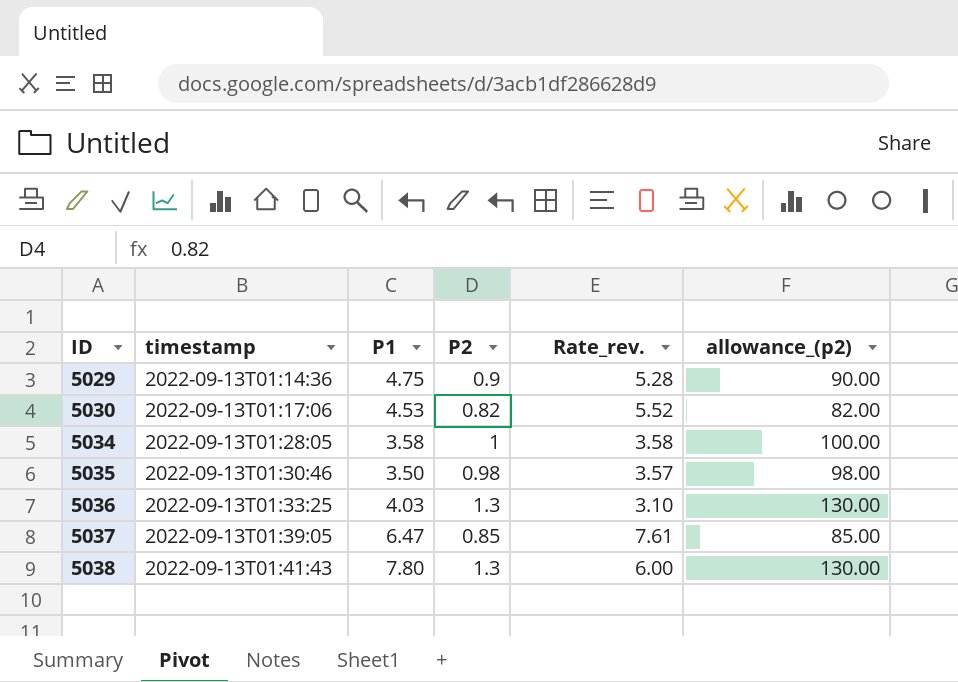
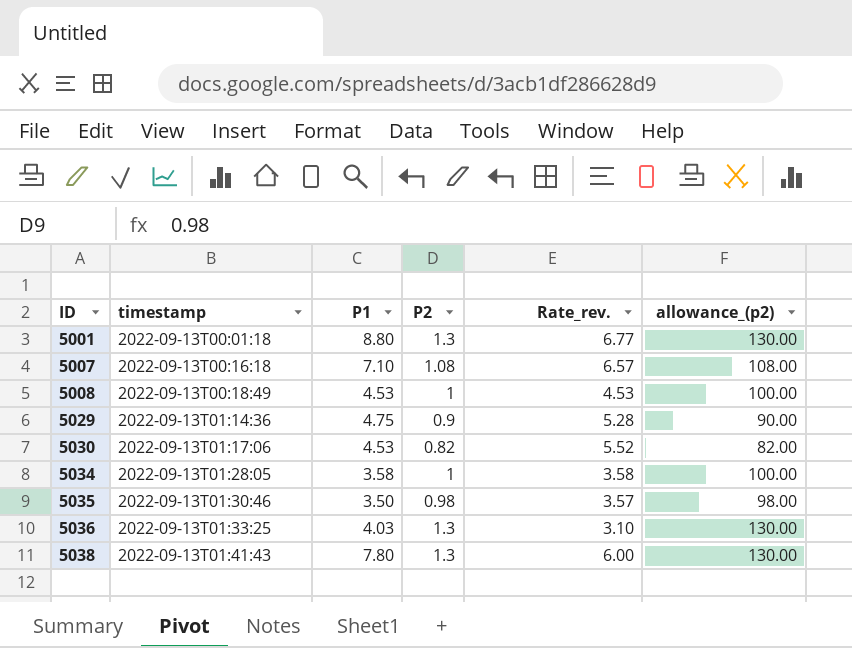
row 5037: 2022-09-13T01:39:05 | 6.47 | 0.85 | 7.61 | 85.00 -> none
row 5001: none -> 2022-09-13T00:01:18 | 8.80 | 1.3 | 6.77 | 130.00
row 5007: none -> 2022-09-13T00:16:18 | 7.10 | 1.08 | 6.57 | 108.00
row 5008: none -> 2022-09-13T00:18:49 | 4.53 | 1 | 4.53 | 100.00

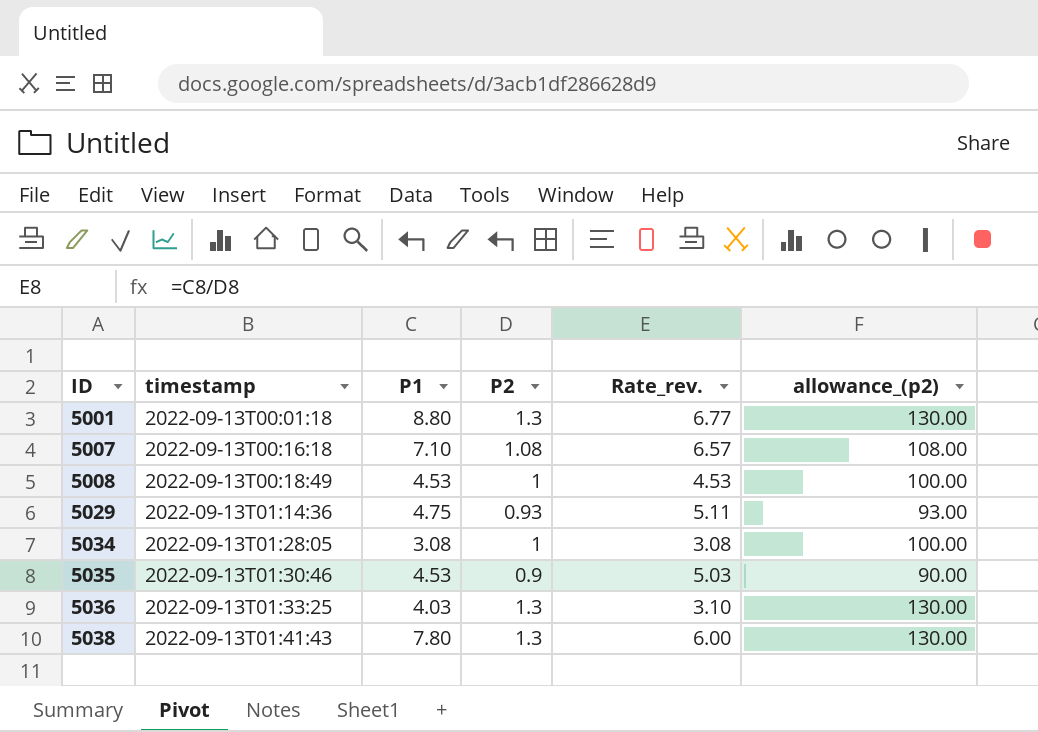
row 5030: 2022-09-13T01:17:06 | 4.53 | 0.82 | 5.52 | 82.00 -> none
5029 | P2: 0.9 -> 0.93
5029 | Rate_rev.: 5.28 -> 5.11
5029 | allowance_(p2): 90.00 -> 93.00
5034 | P1: 3.58 -> 3.08
5034 | Rate_rev.: 3.58 -> 3.08
5035 | P1: 3.50 -> 4.53
5035 | P2: 0.98 -> 0.9
5035 | Rate_rev.: 3.57 -> 5.03
5035 | allowance_(p2): 98.00 -> 90.00

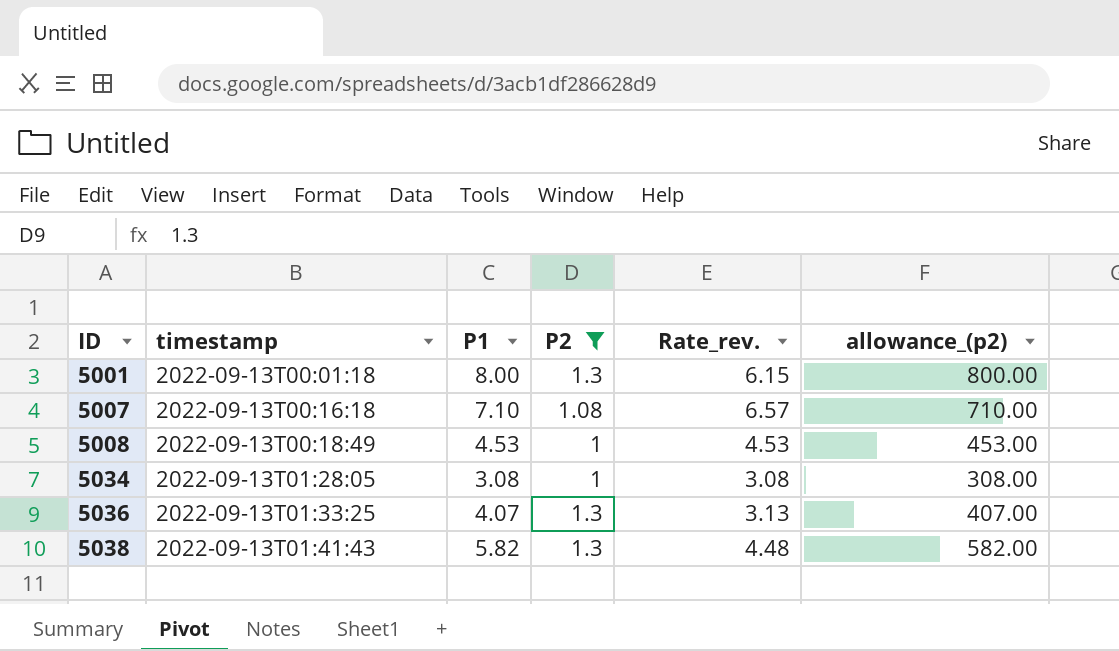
filter: none -> P2 >= 1
column allowance_(p2) | formula: [P2] * 100 -> [P1] * 100
5001 | P1: 8.80 -> 8.00
5001 | Rate_rev.: 6.77 -> 6.15
5036 | P1: 4.03 -> 4.07
5036 | Rate_rev.: 3.10 -> 3.13
5038 | P1: 7.80 -> 5.82
5038 | Rate_rev.: 6.00 -> 4.48

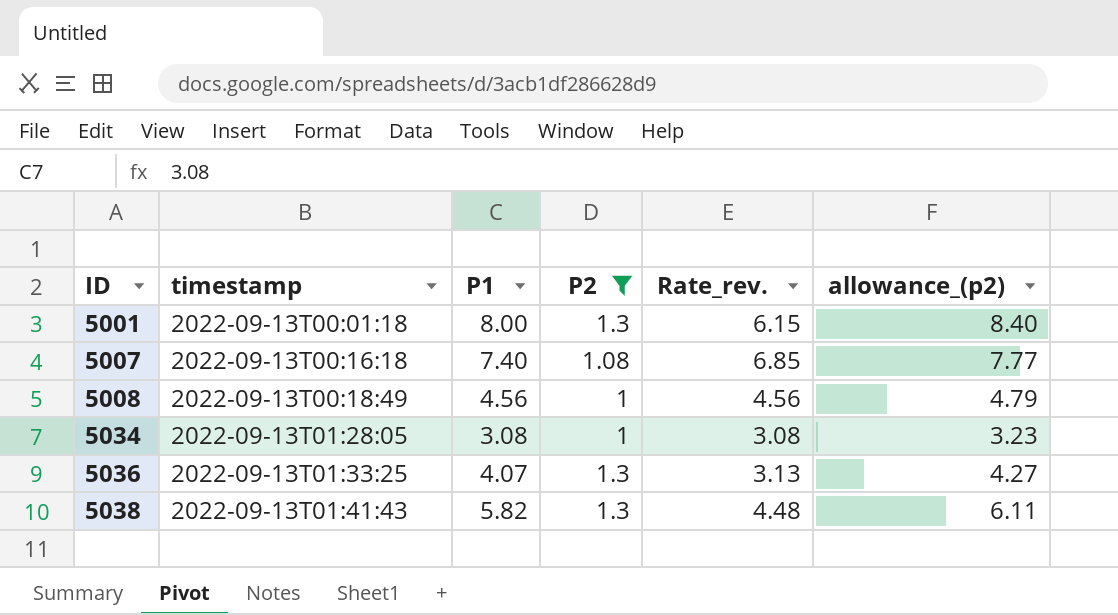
column allowance_(p2) | formula: [P1] * 100 -> [P1] * 1.05
5007 | P1: 7.10 -> 7.40
5007 | Rate_rev.: 6.57 -> 6.85
5008 | P1: 4.53 -> 4.56
5008 | Rate_rev.: 4.53 -> 4.56

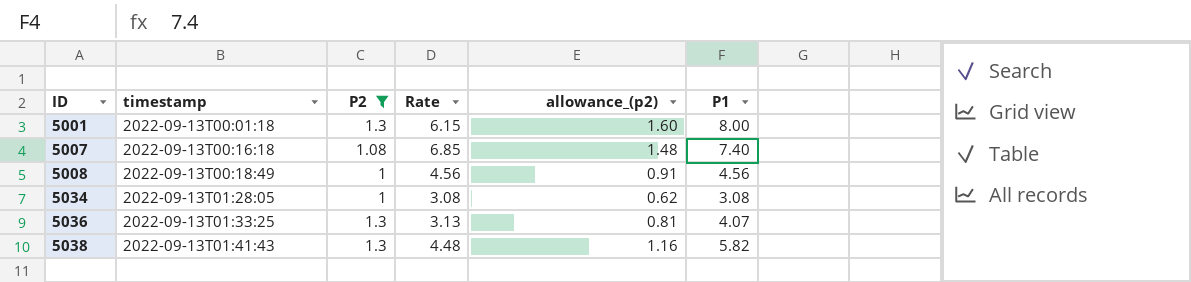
column name: Rate_rev. -> Rate
column allowance_(p2) | formula: [P1] * 1.05 -> [P1] * 0.2
column P1 | position: 3 -> 6

